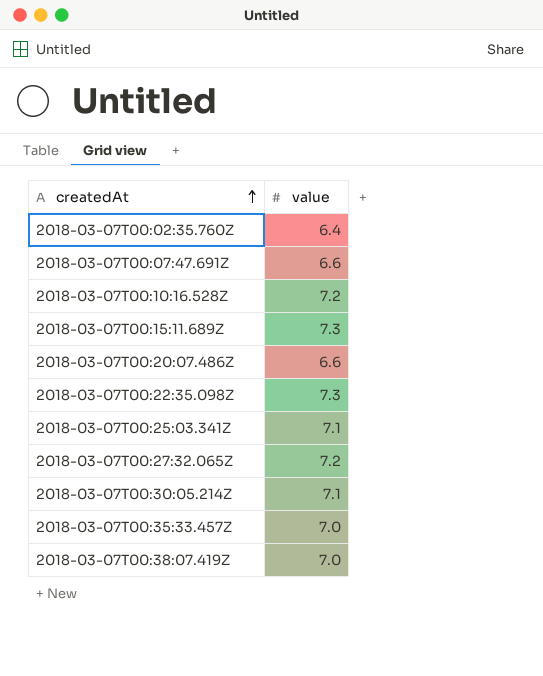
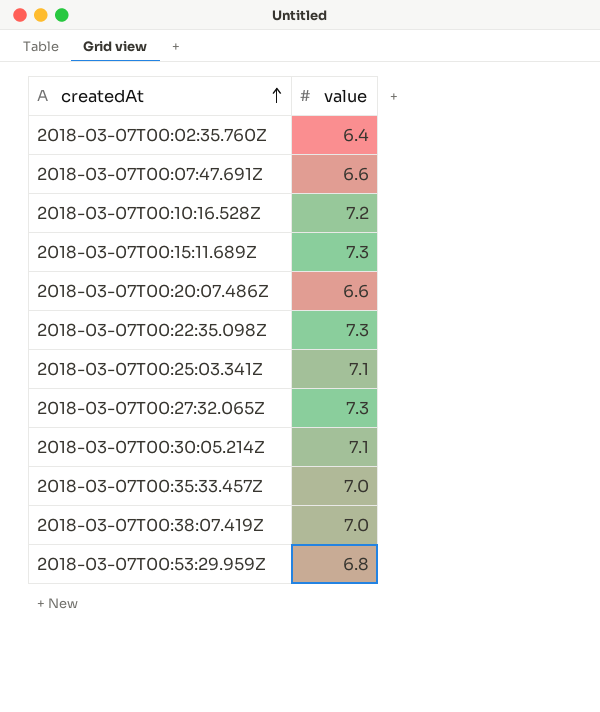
2018-03-07T00:27:32.065Z | value: 7.2 -> 7.3
row 2018-03-07T00:53:29.959Z: none -> 6.8

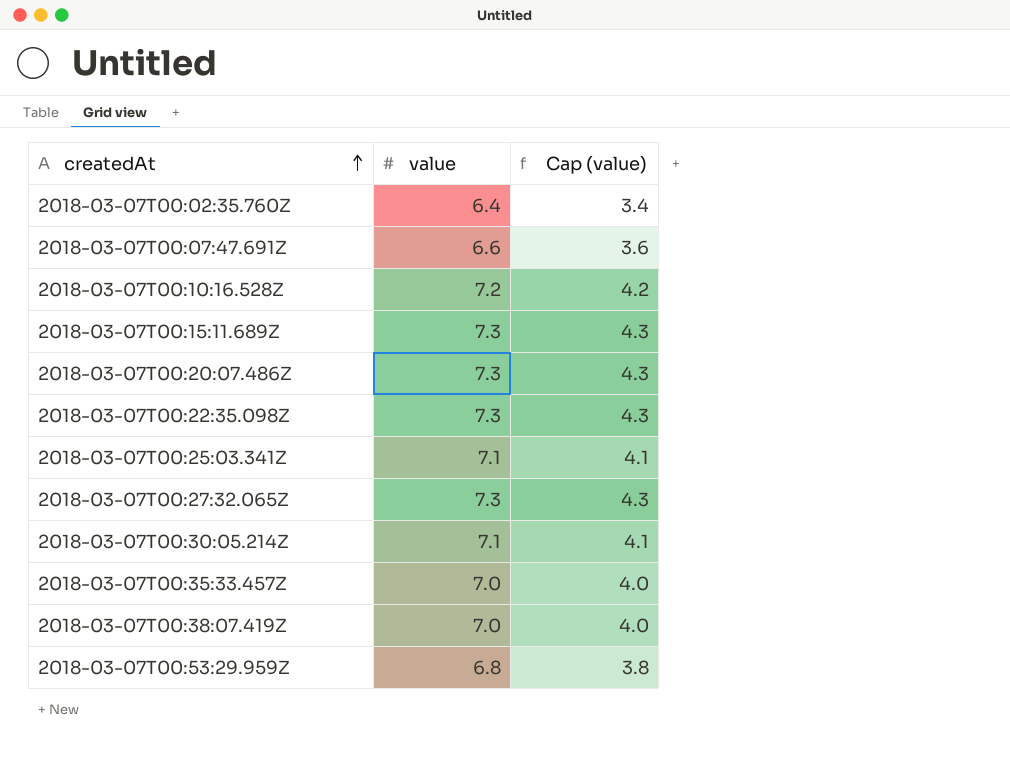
column Cap (value) | formula: none -> [value] - 3
2018-03-07T00:20:07.486Z | value: 6.6 -> 7.3

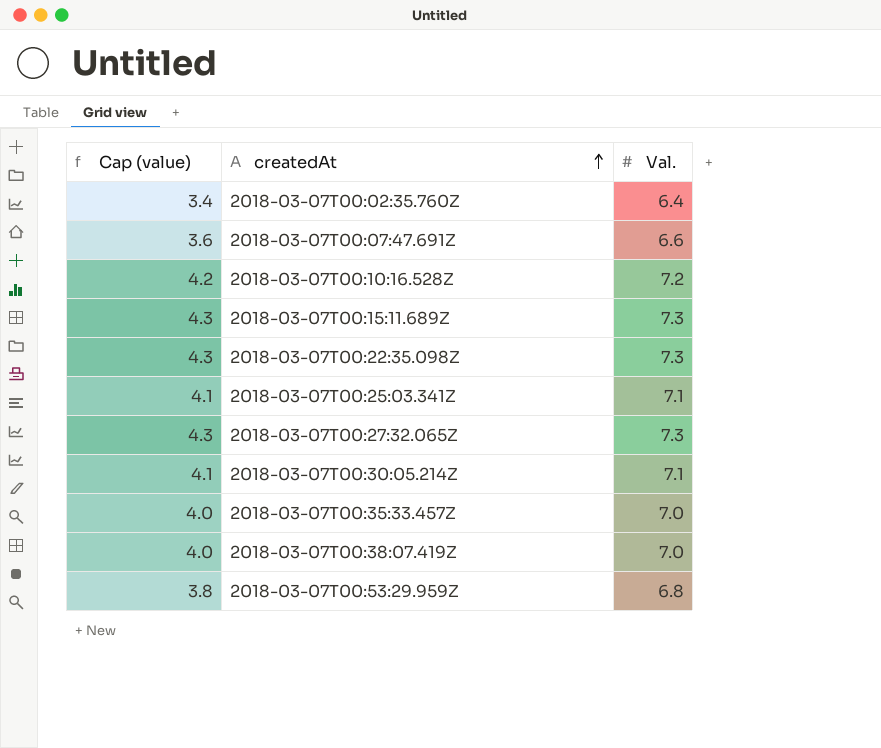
column Cap (value) | position: 3 -> 1
column name: value -> Val.
row 2018-03-07T00:20:07.486Z: 7.3 | 4.3 -> none

